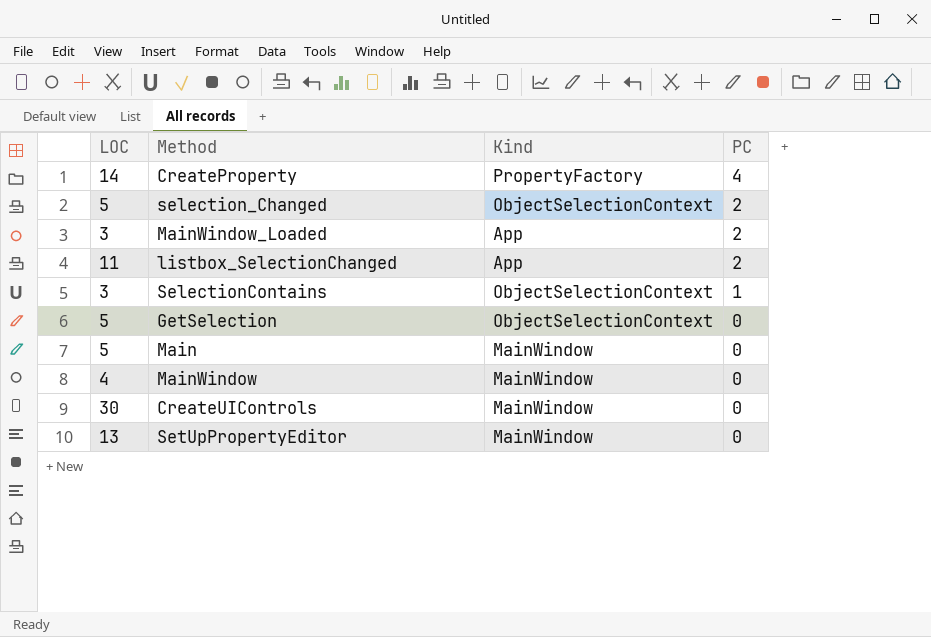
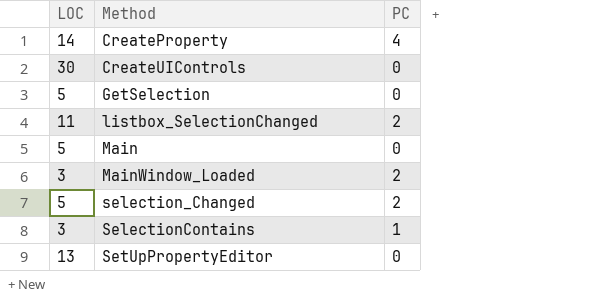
row order: PC descending -> Method ascending
column Kind | position: 3 -> none
row MainWindow: 4 | MainWindow | 0 -> none

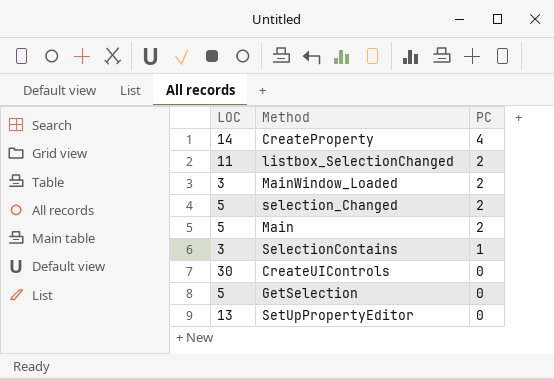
row order: Method ascending -> PC descending
Main | PC: 0 -> 2

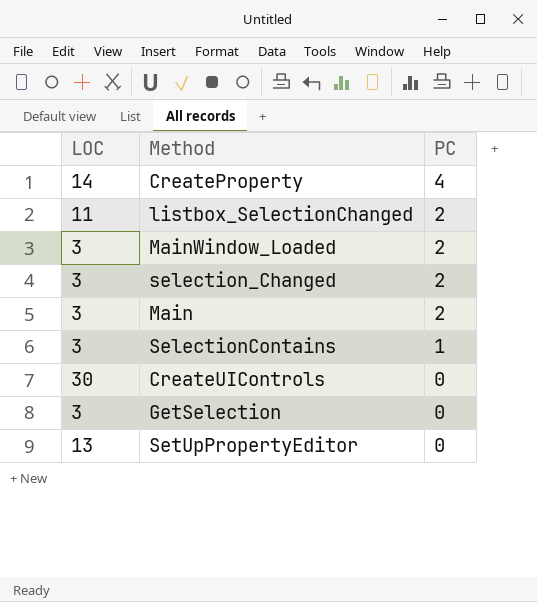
selection_Changed | LOC: 5 -> 3
Main | LOC: 5 -> 3
GetSelection | LOC: 5 -> 3

